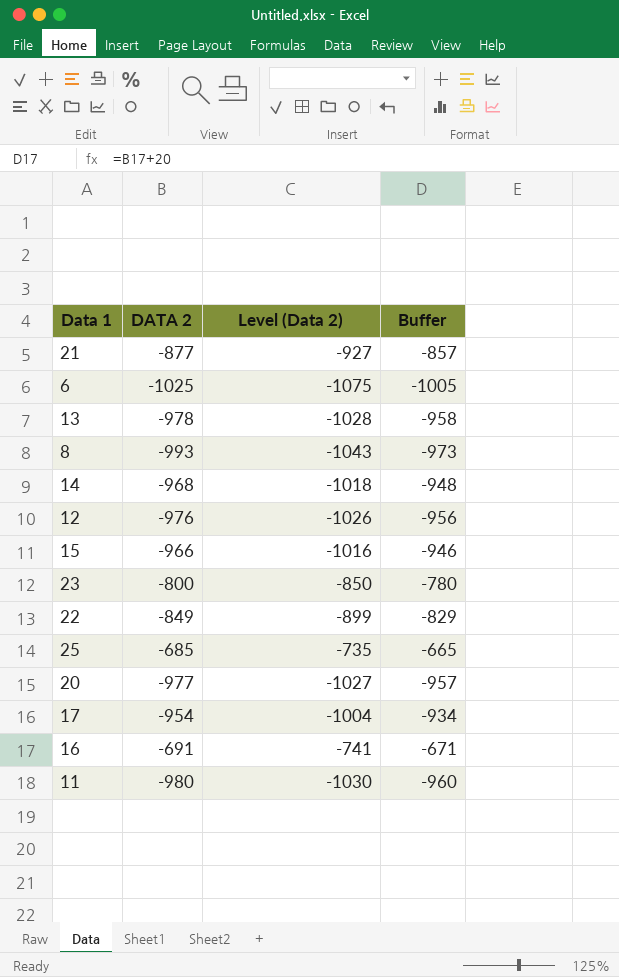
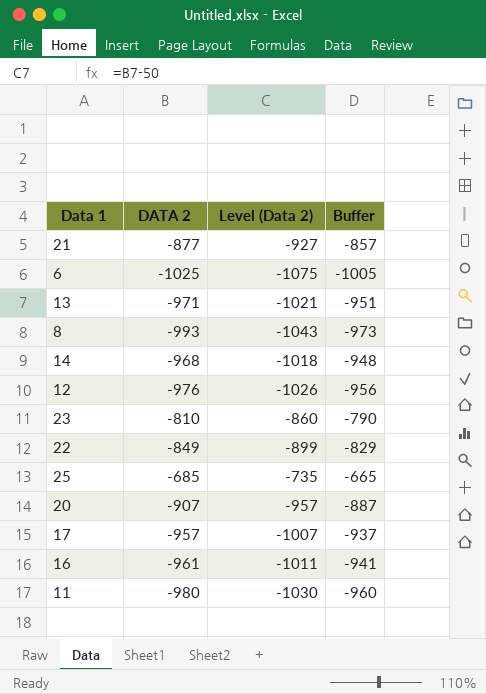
row 15: -966 | -1016 | -946 -> none
13 | DATA 2: -978 -> -971
13 | Level (Data 2): -1028 -> -1021
13 | Buffer: -958 -> -951
23 | DATA 2: -800 -> -810
23 | Level (Data 2): -850 -> -860
23 | Buffer: -780 -> -790
20 | DATA 2: -977 -> -907
20 | Level (Data 2): -1027 -> -957
20 | Buffer: -957 -> -887
17 | DATA 2: -954 -> -957
17 | Level (Data 2): -1004 -> -1007
17 | Buffer: -934 -> -937
16 | DATA 2: -691 -> -961
16 | Level (Data 2): -741 -> -1011
16 | Buffer: -671 -> -941

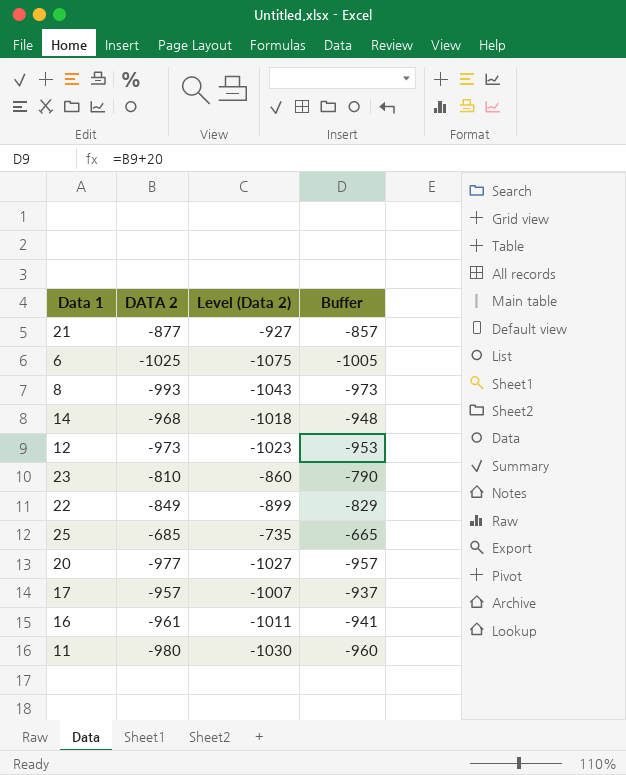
row 13: -971 | -1021 | -951 -> none
12 | DATA 2: -976 -> -973
12 | Level (Data 2): -1026 -> -1023
12 | Buffer: -956 -> -953
20 | DATA 2: -907 -> -977
20 | Level (Data 2): -957 -> -1027
20 | Buffer: -887 -> -957

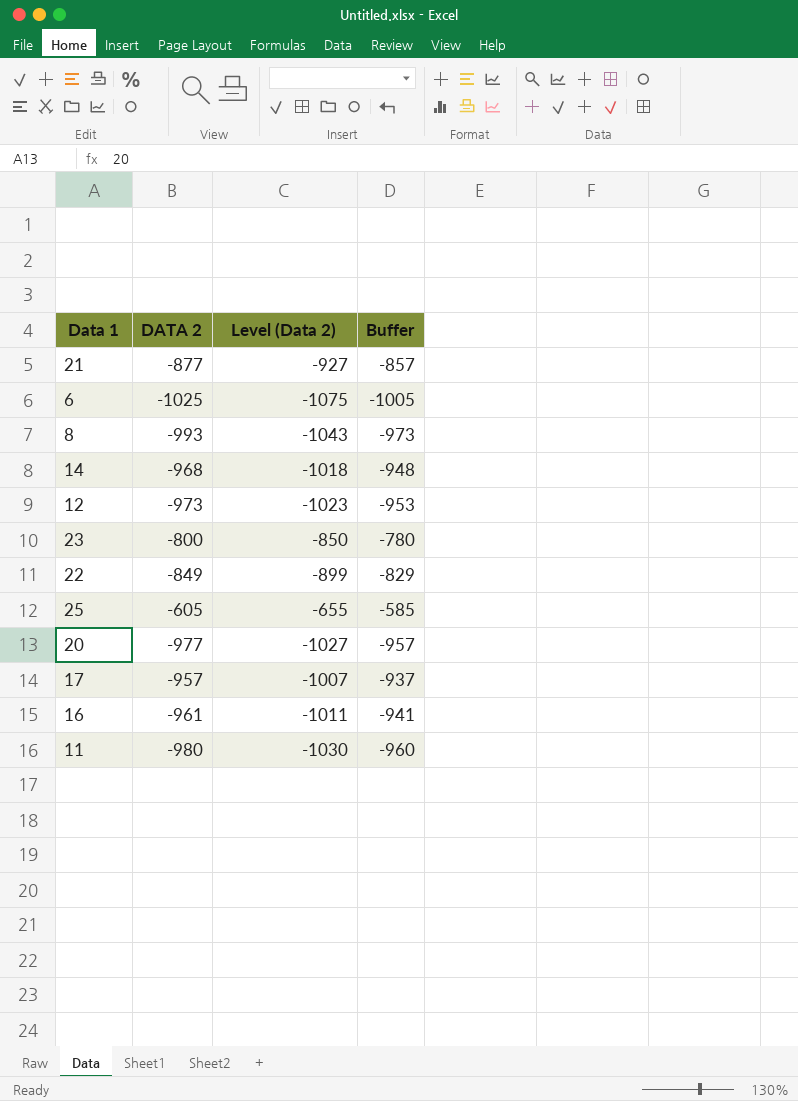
23 | DATA 2: -810 -> -800
23 | Level (Data 2): -860 -> -850
23 | Buffer: -790 -> -780
25 | DATA 2: -685 -> -605
25 | Level (Data 2): -735 -> -655
25 | Buffer: -665 -> -585

